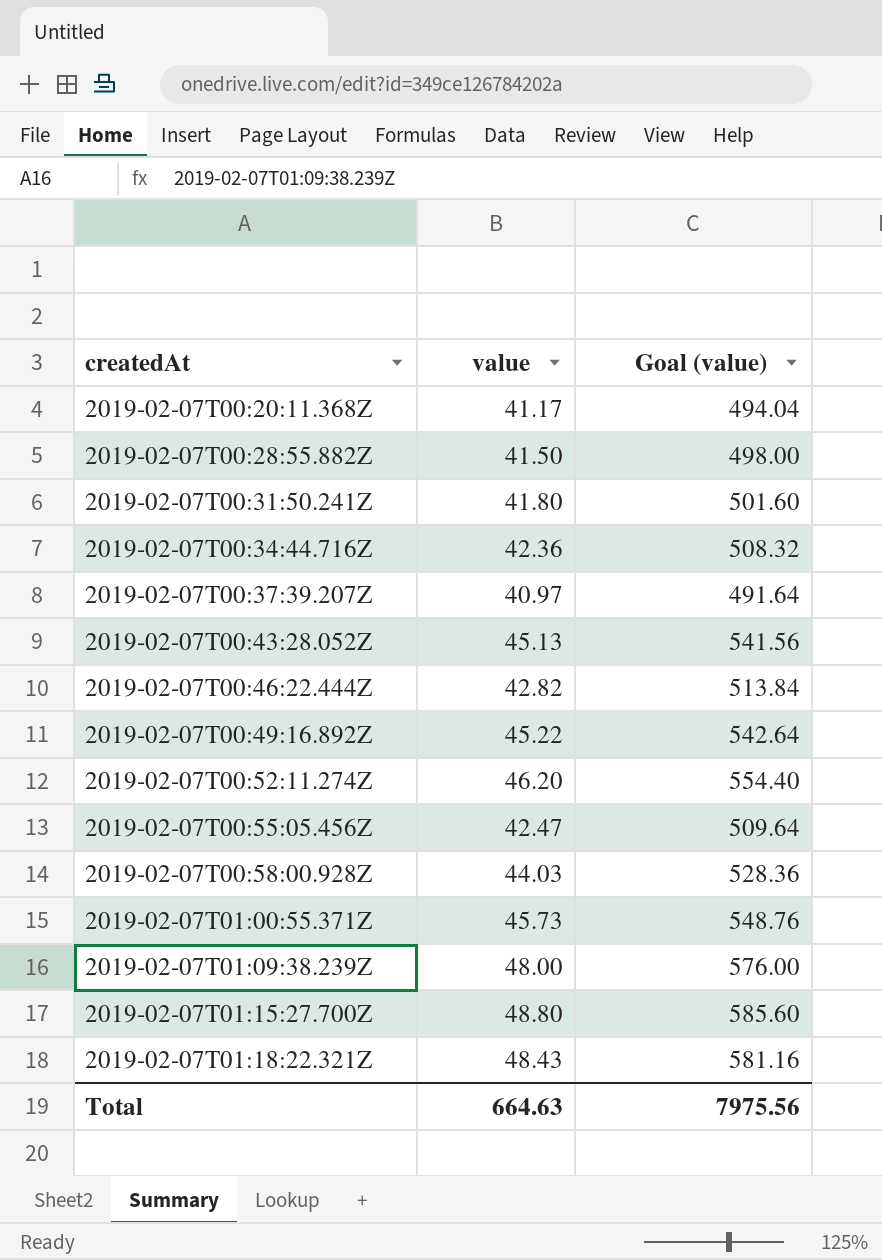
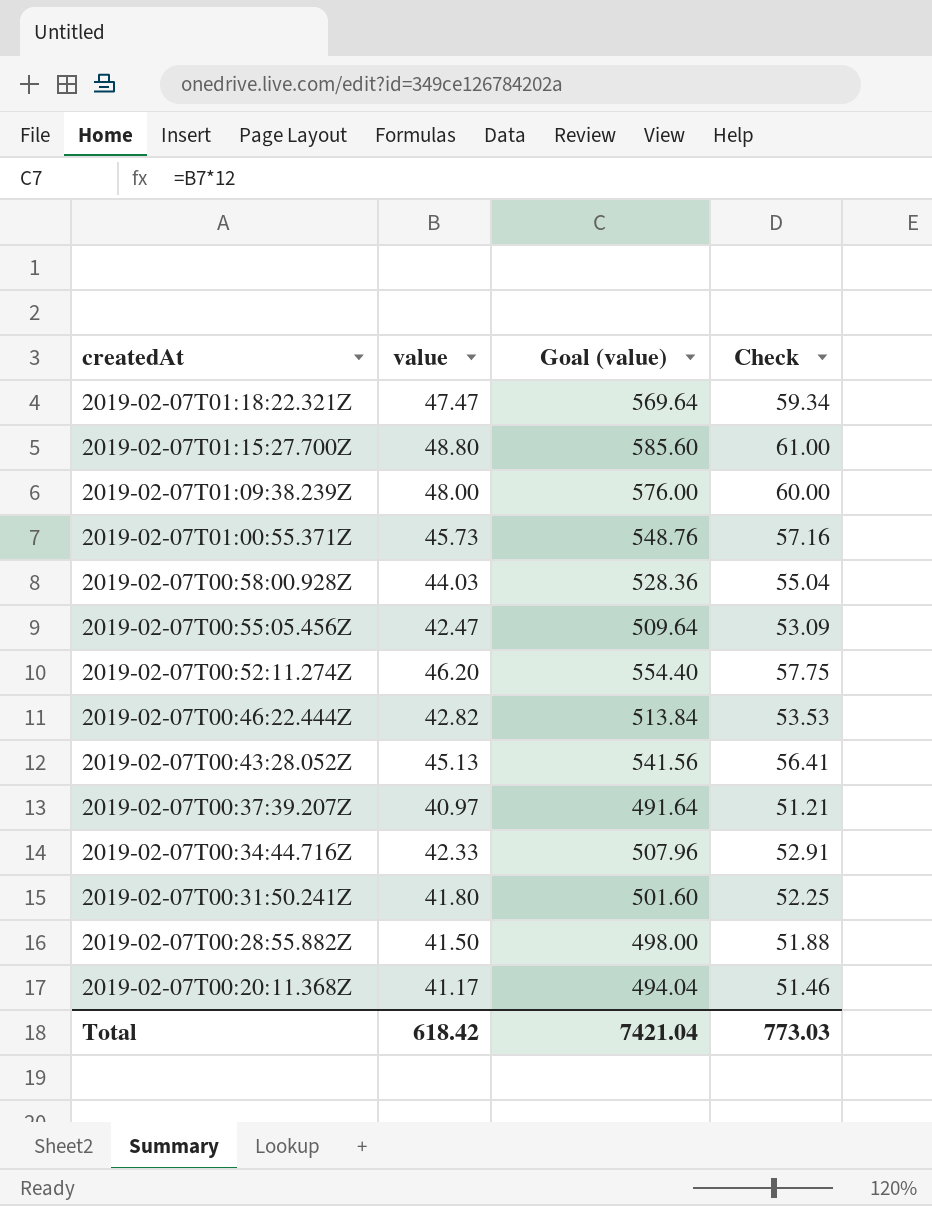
row order: createdAt ascending -> createdAt descending
column Check | formula: none -> [value] * 1.25
row 2019-02-07T00:49:16.892Z: 45.22 | 542.64 -> none
2019-02-07T01:18:22.321Z | value: 48.43 -> 47.47
2019-02-07T01:18:22.321Z | Goal (value): 581.16 -> 569.64
2019-02-07T00:34:44.716Z | value: 42.36 -> 42.33
2019-02-07T00:34:44.716Z | Goal (value): 508.32 -> 507.96
Total | value: 664.63 -> 618.42
Total | Goal (value): 7975.56 -> 7421.04

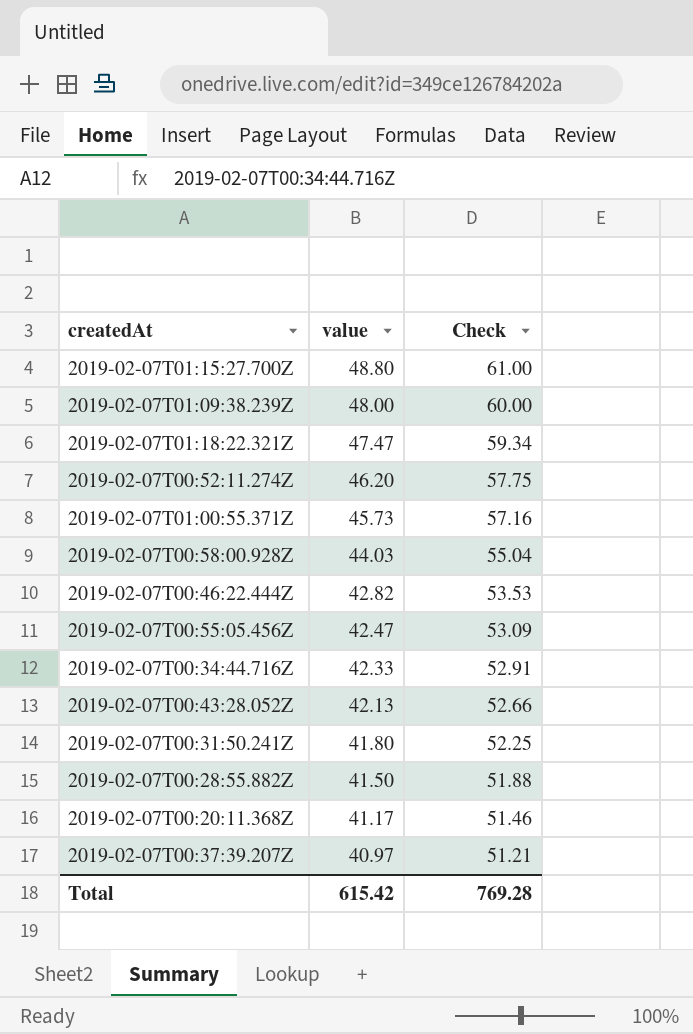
row order: createdAt descending -> value descending
column Goal (value) | formula: [value] * 12 -> none
2019-02-07T00:43:28.052Z | value: 45.13 -> 42.13
2019-02-07T00:43:28.052Z | Check: 56.41 -> 52.66
Total | value: 618.42 -> 615.42
Total | Check: 773.03 -> 769.28

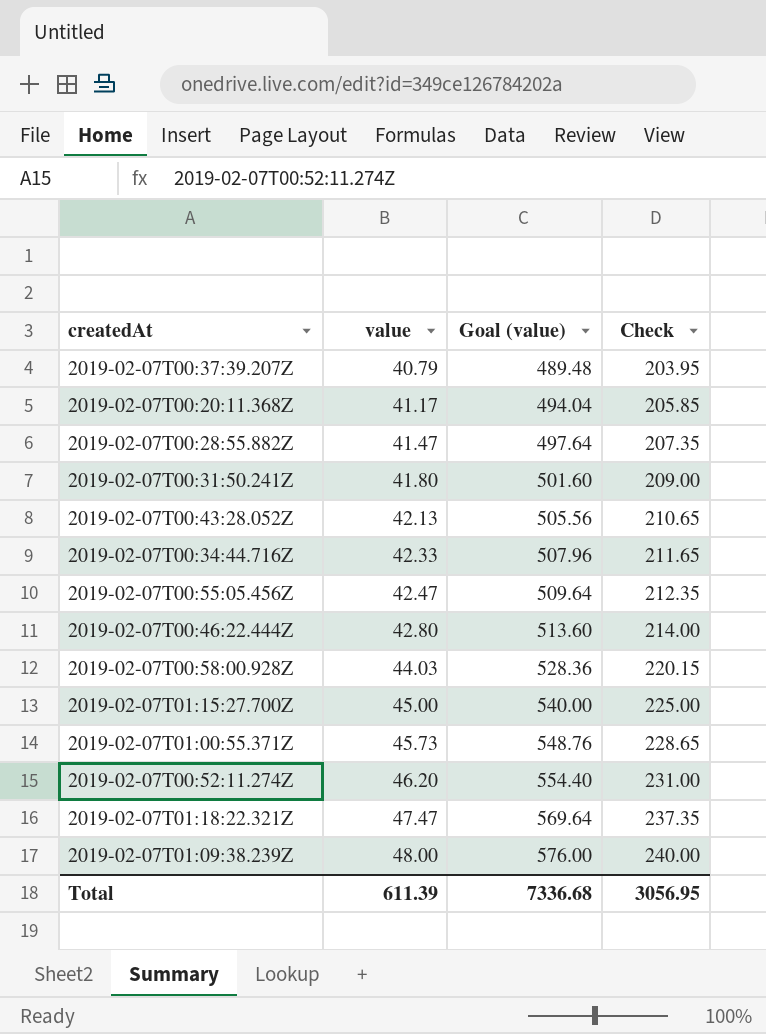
row order: value descending -> value ascending
column Goal (value) | formula: none -> [value] * 12
column Check | formula: [value] * 1.25 -> [value] * 5
2019-02-07T00:37:39.207Z | value: 40.97 -> 40.79
2019-02-07T00:28:55.882Z | value: 41.50 -> 41.47
2019-02-07T00:46:22.444Z | value: 42.82 -> 42.80
2019-02-07T01:15:27.700Z | value: 48.80 -> 45.00
Total | value: 615.42 -> 611.39
Total | Check: 769.28 -> 3056.95

